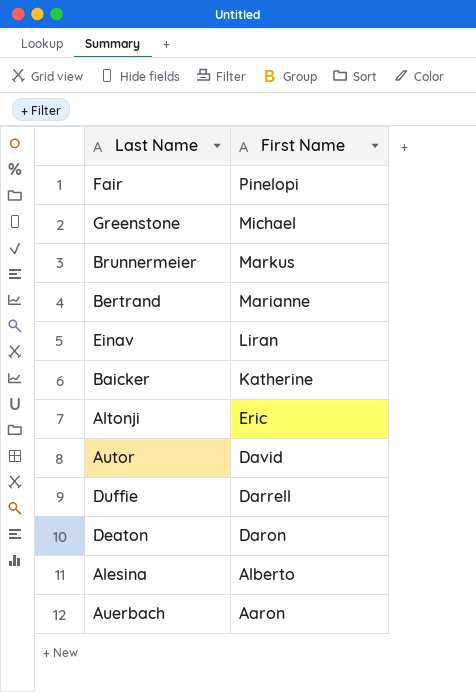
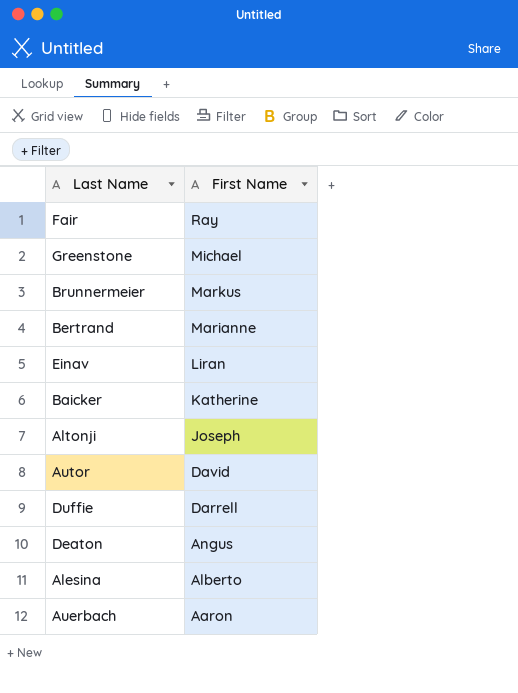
Fair | First Name: Pinelopi -> Ray
Altonji | First Name: Eric -> Joseph
Deaton | First Name: Daron -> Angus

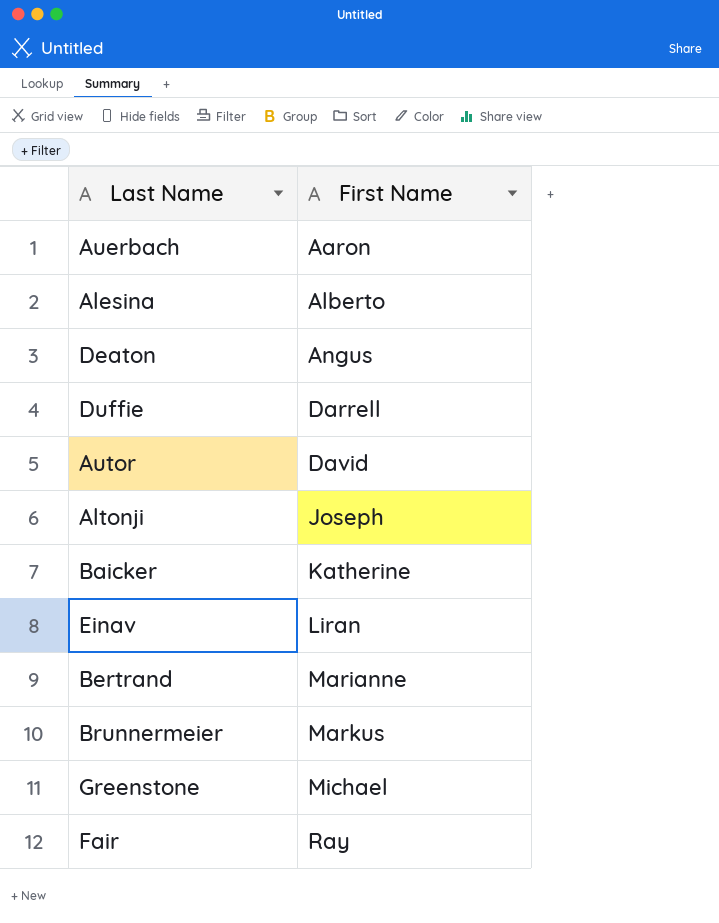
row order: First Name descending -> First Name ascending

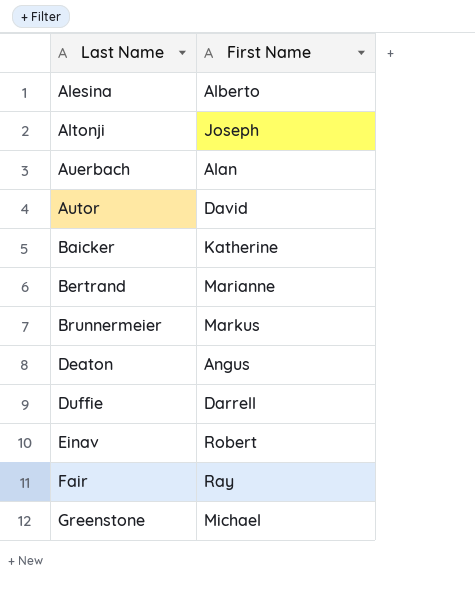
row order: First Name ascending -> Last Name ascending
Auerbach | First Name: Aaron -> Alan
Einav | First Name: Liran -> Robert

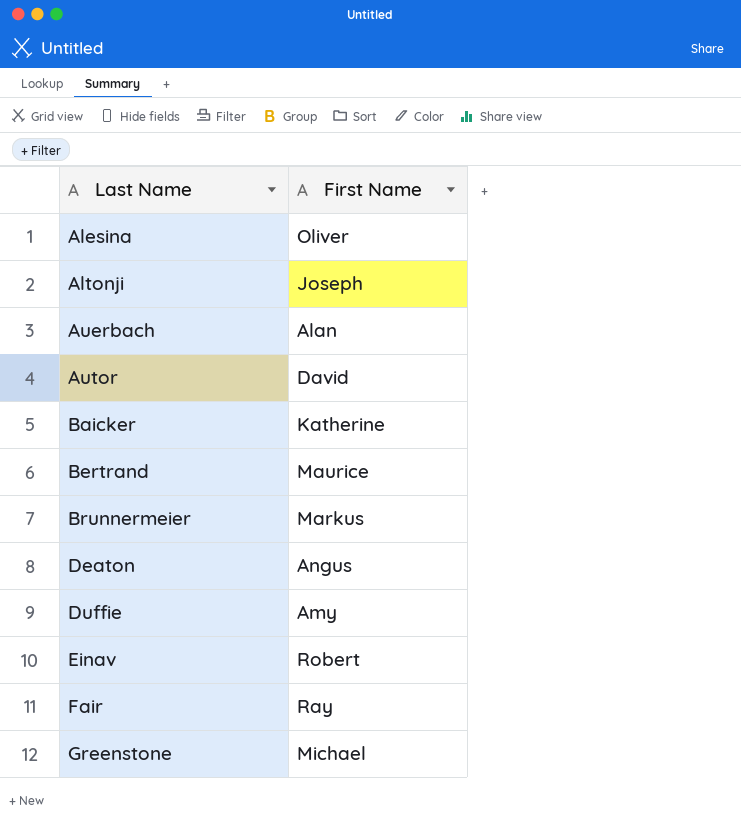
Alesina | First Name: Alberto -> Oliver
Bertrand | First Name: Marianne -> Maurice
Duffie | First Name: Darrell -> Amy

